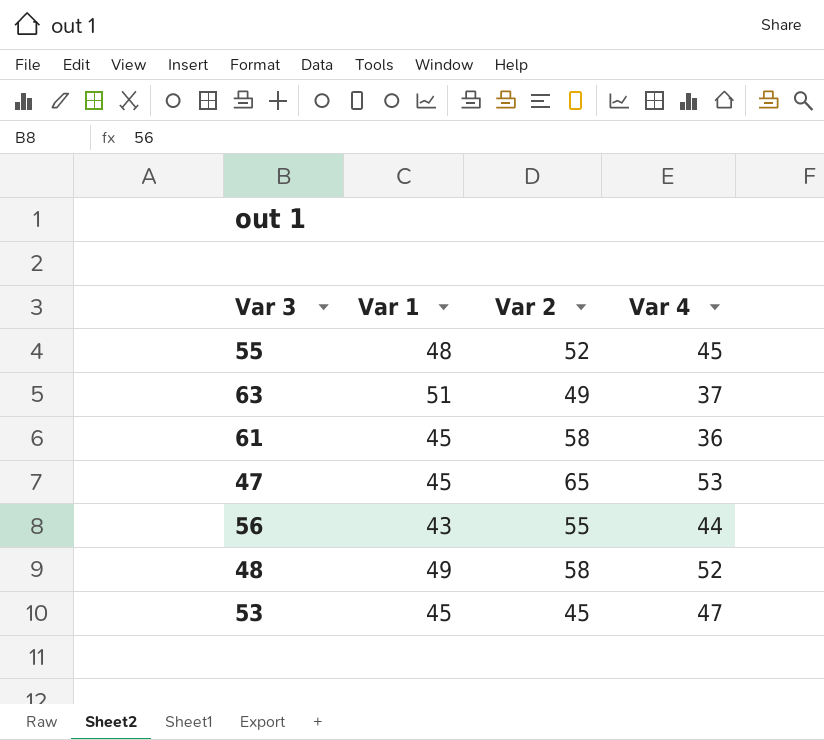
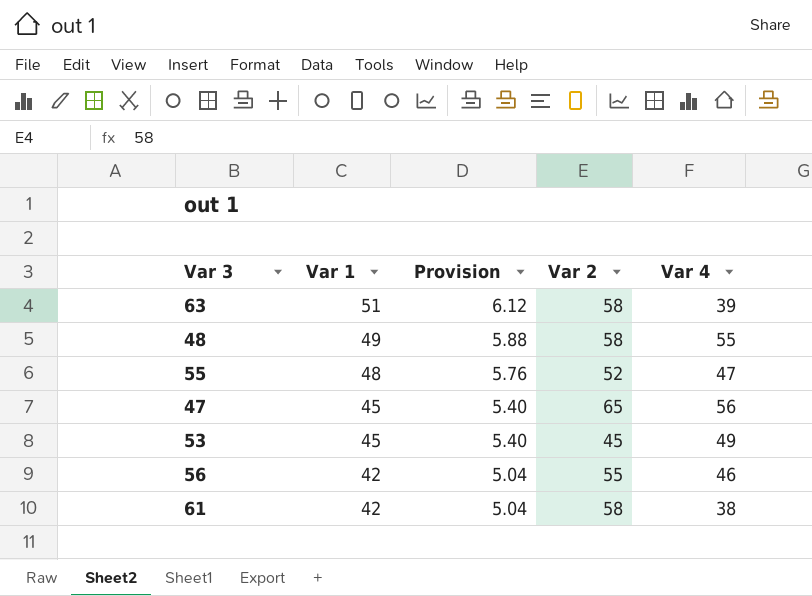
row order: none -> Var 1 descending
column Provision | formula: none -> [Var 1] * 0.12
63 | Var 2: 49 -> 58
63 | Var 4: 37 -> 39
48 | Var 4: 52 -> 55
55 | Var 4: 45 -> 47
47 | Var 4: 53 -> 56
53 | Var 4: 47 -> 49
56 | Var 1: 43 -> 42
56 | Var 4: 44 -> 46
61 | Var 1: 45 -> 42
61 | Var 4: 36 -> 38

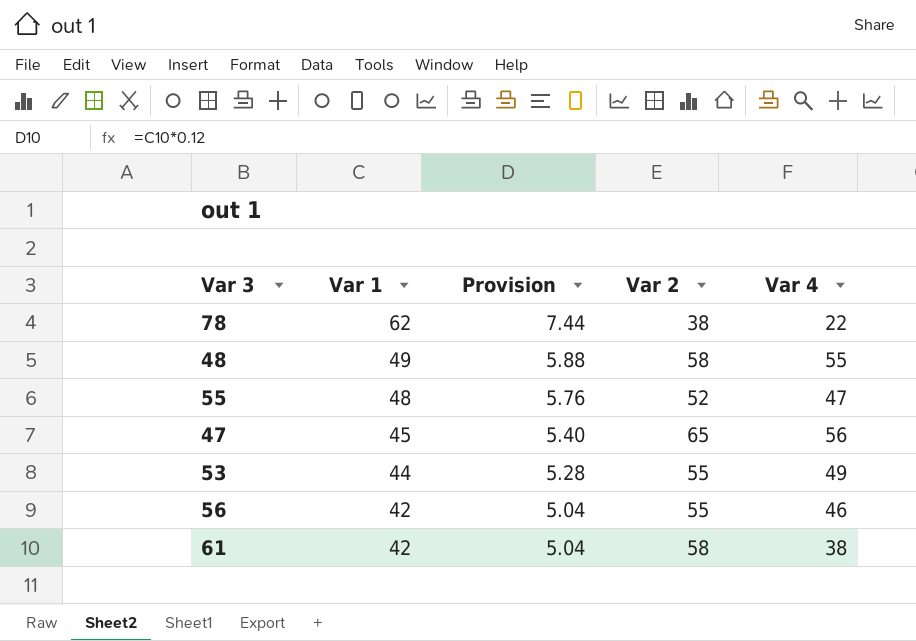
row 63: 51 | 6.12 | 58 | 39 -> none
row 78: none -> 62 | 7.44 | 38 | 22
53 | Var 1: 45 -> 44
53 | Provision: 5.40 -> 5.28
53 | Var 2: 45 -> 55

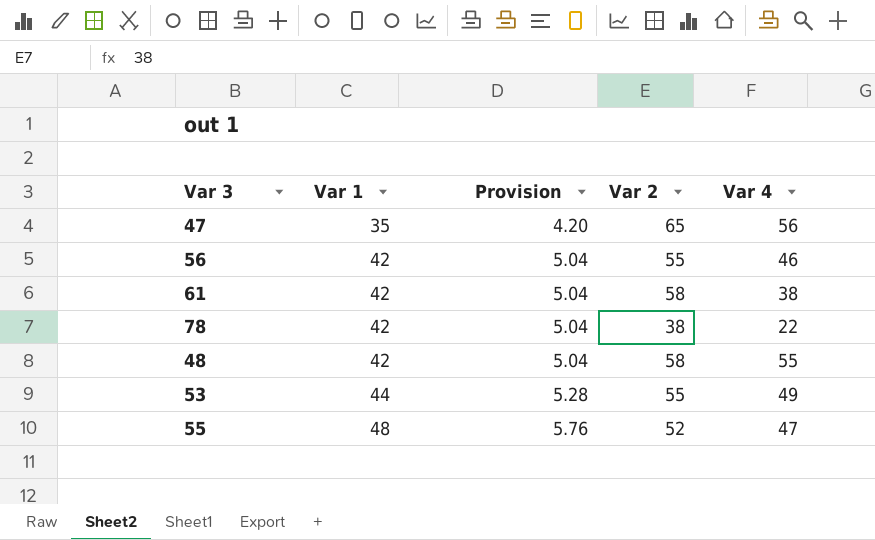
row order: Var 1 descending -> Var 1 ascending
47 | Var 1: 45 -> 35
47 | Provision: 5.40 -> 4.20
78 | Var 1: 62 -> 42
78 | Provision: 7.44 -> 5.04
48 | Var 1: 49 -> 42
48 | Provision: 5.88 -> 5.04

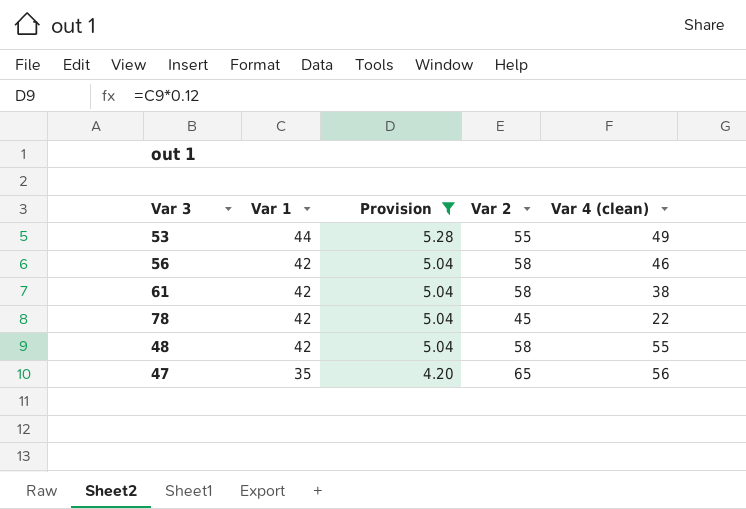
filter: none -> Provision != 5.76
row order: Var 1 ascending -> Var 1 descending
column name: Var 4 -> Var 4 (clean)
56 | Var 2: 55 -> 58
78 | Var 2: 38 -> 45

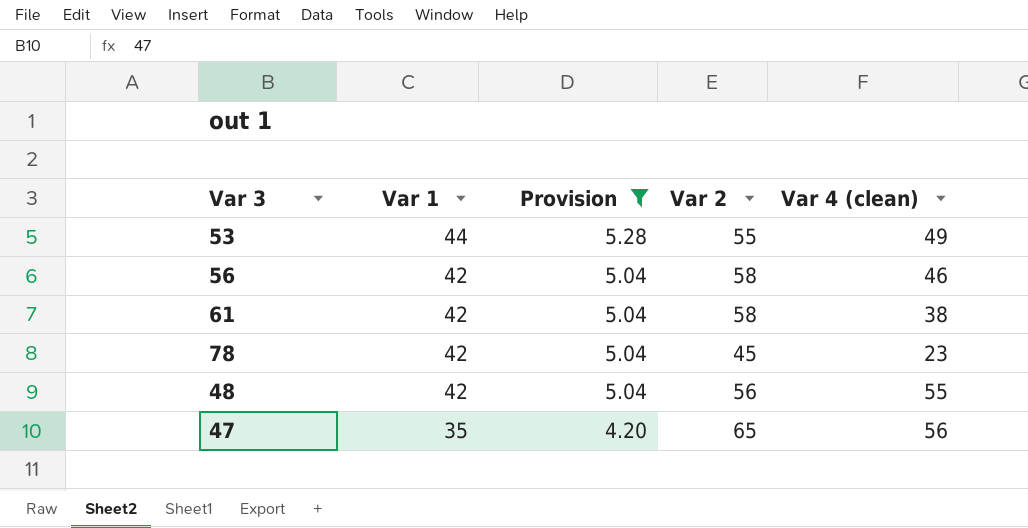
78 | Var 4 (clean): 22 -> 23
48 | Var 2: 58 -> 56

